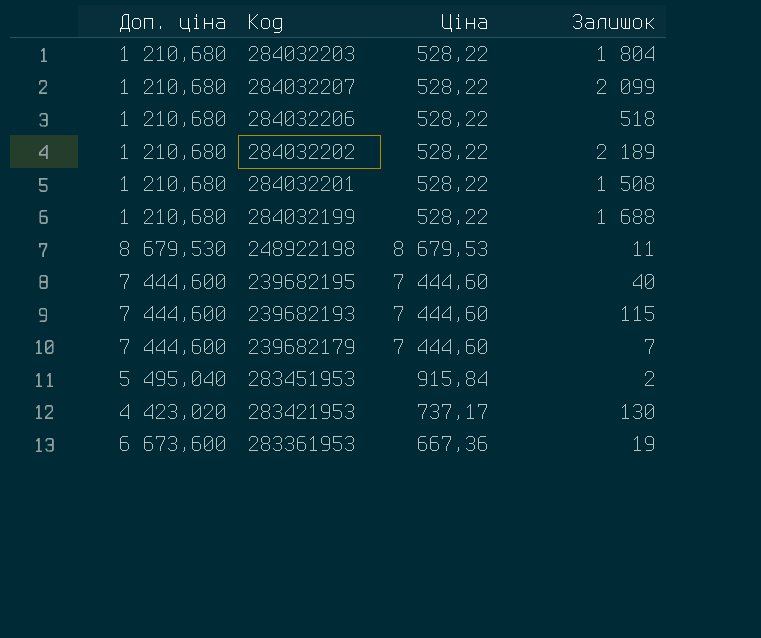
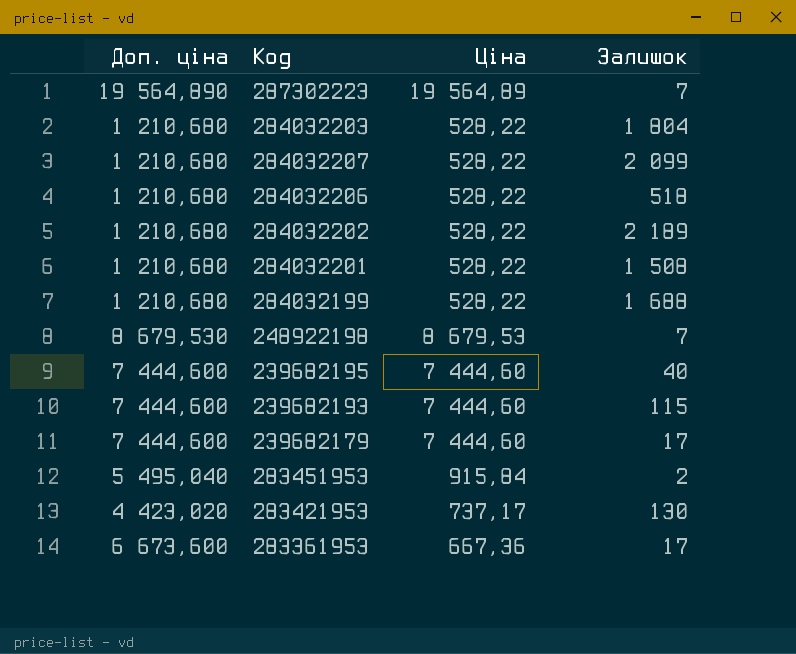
row 287302223: none -> 19 564,890 | 19 564,89 | 7
248922198 | Залишок: 11 -> 7
239682179 | Залишок: 7 -> 17
283361953 | Залишок: 19 -> 17

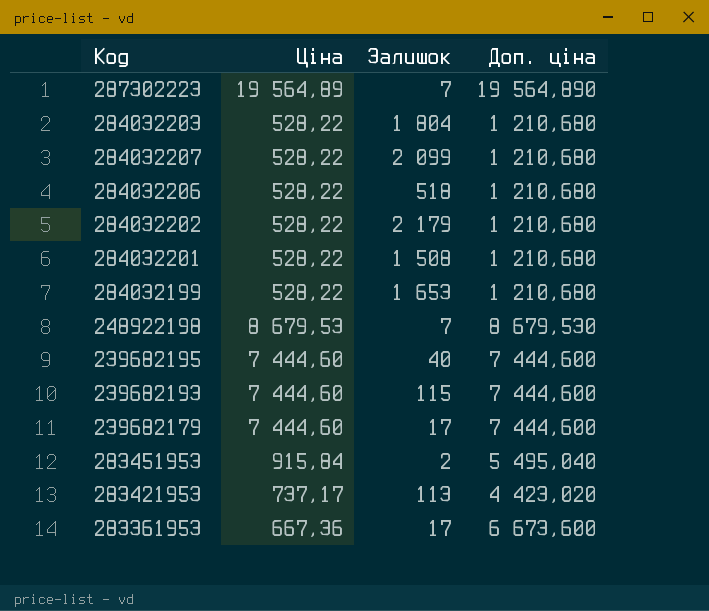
column Доп. ціна | position: 1 -> 4
284032202 | Залишок: 2 189 -> 2 179
284032199 | Залишок: 1 688 -> 1 653
283421953 | Залишок: 130 -> 113

